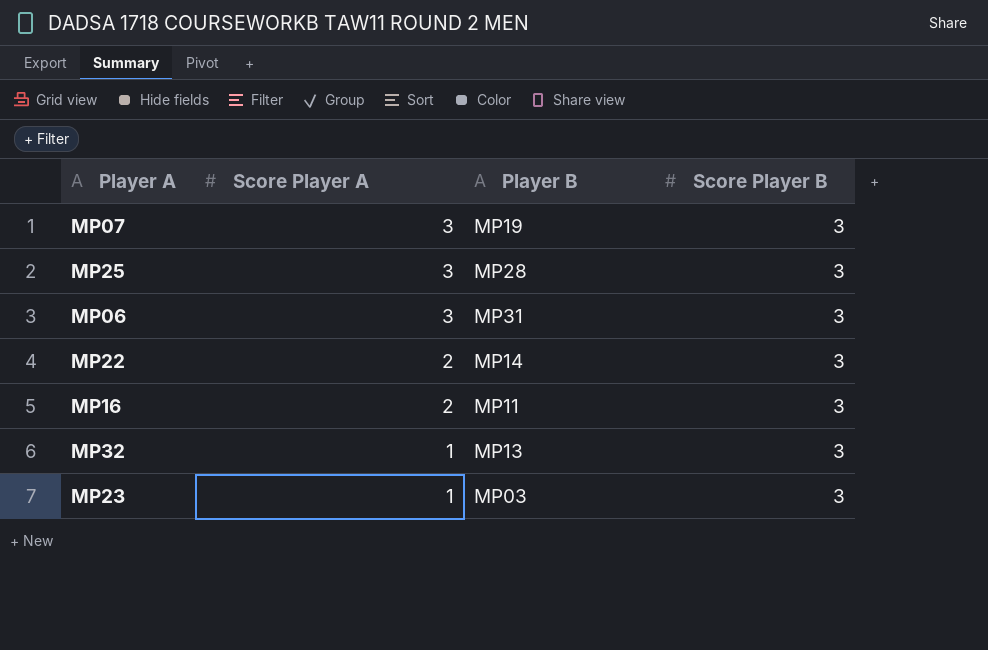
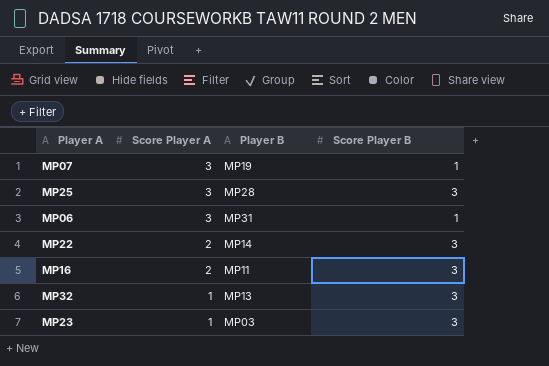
MP07 | Score Player B: 3 -> 1
MP06 | Score Player B: 3 -> 1

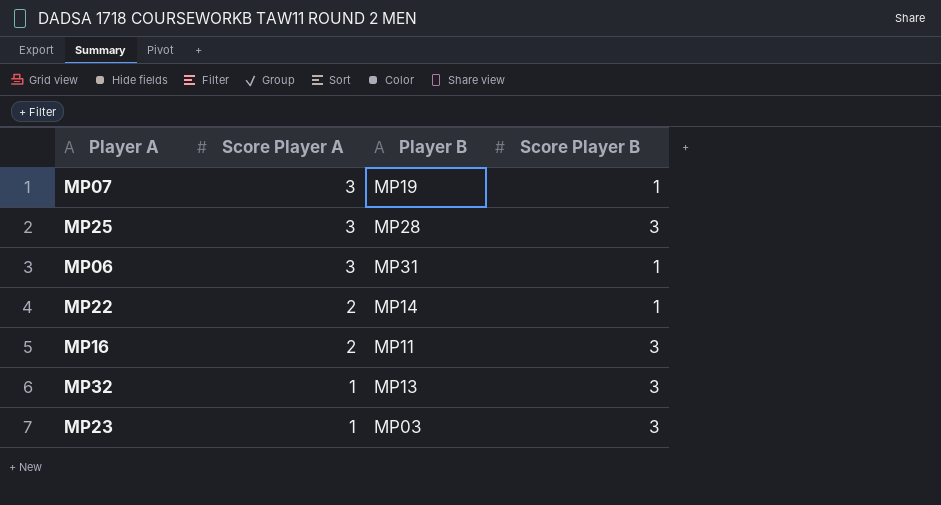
MP22 | Score Player B: 3 -> 1

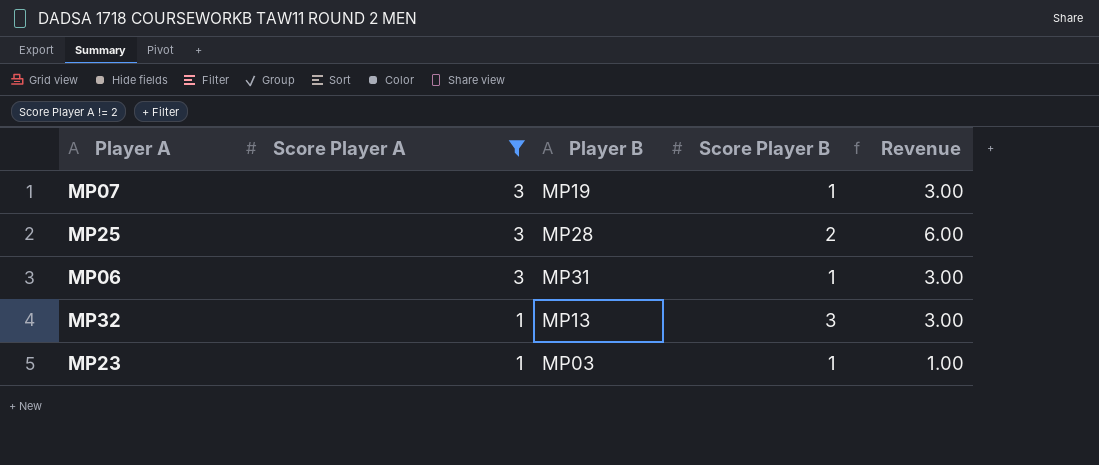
filter: none -> Score Player A != 2
column Revenue | formula: none -> [Score Player A] * [Score Player B]
MP25 | Score Player B: 3 -> 2
MP23 | Score Player B: 3 -> 1

